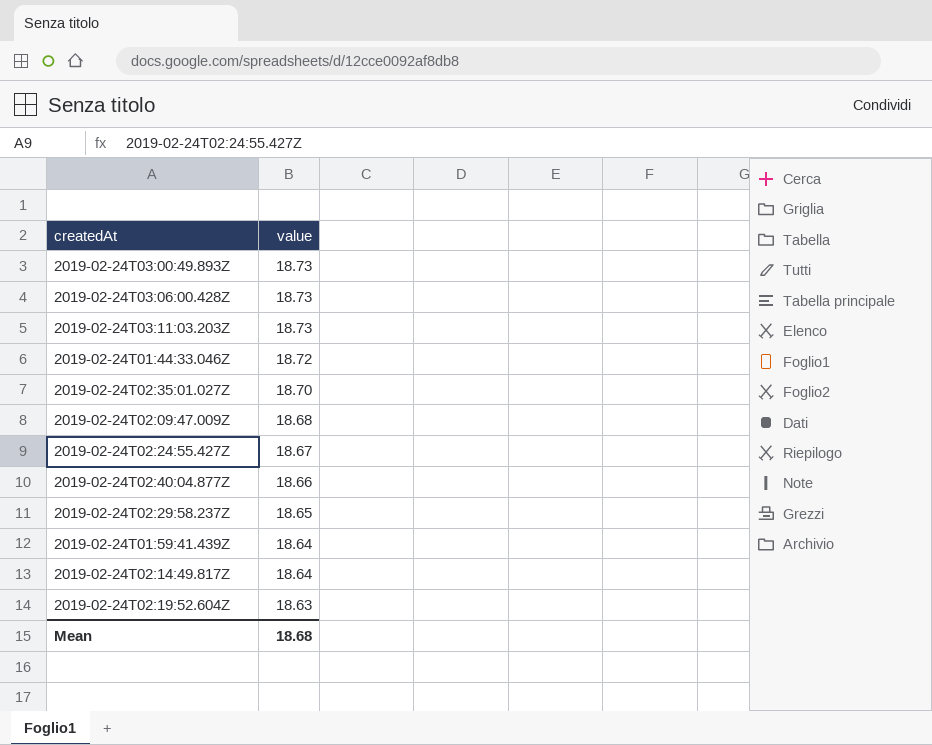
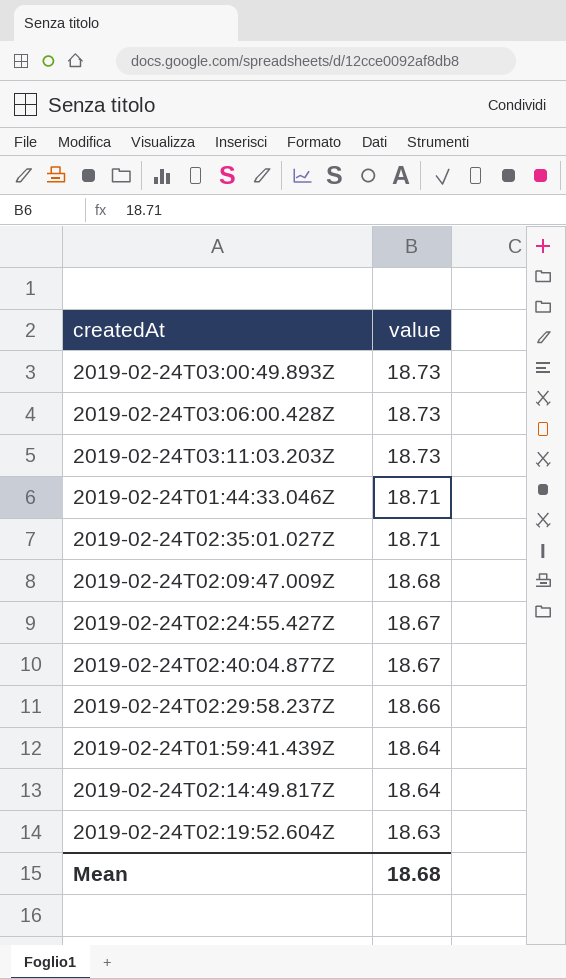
2019-02-24T01:44:33.046Z | value: 18.72 -> 18.71
2019-02-24T02:35:01.027Z | value: 18.70 -> 18.71
2019-02-24T02:40:04.877Z | value: 18.66 -> 18.67
2019-02-24T02:29:58.237Z | value: 18.65 -> 18.66

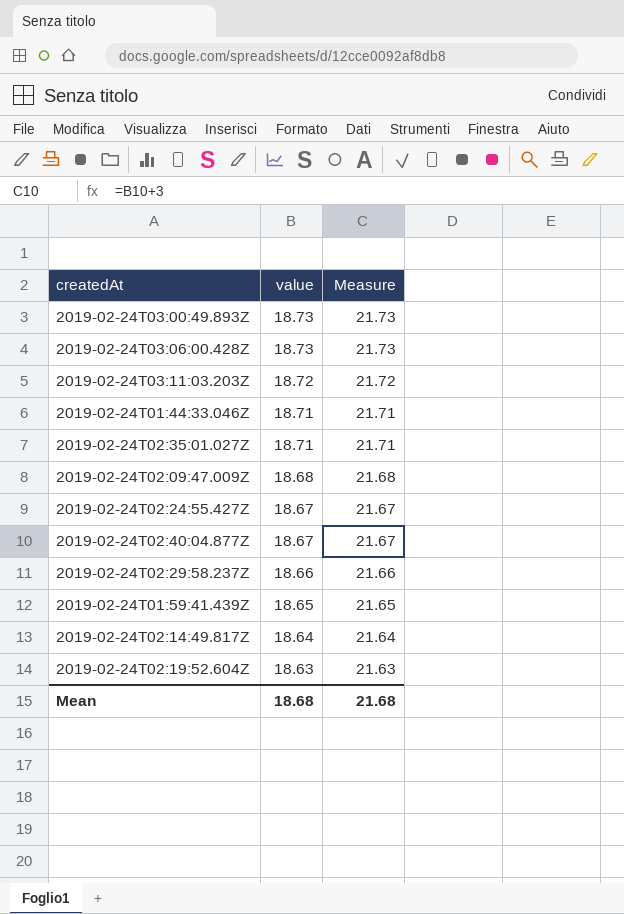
column Measure | formula: none -> [value] + 3
2019-02-24T03:11:03.203Z | value: 18.73 -> 18.72
2019-02-24T01:59:41.439Z | value: 18.64 -> 18.65

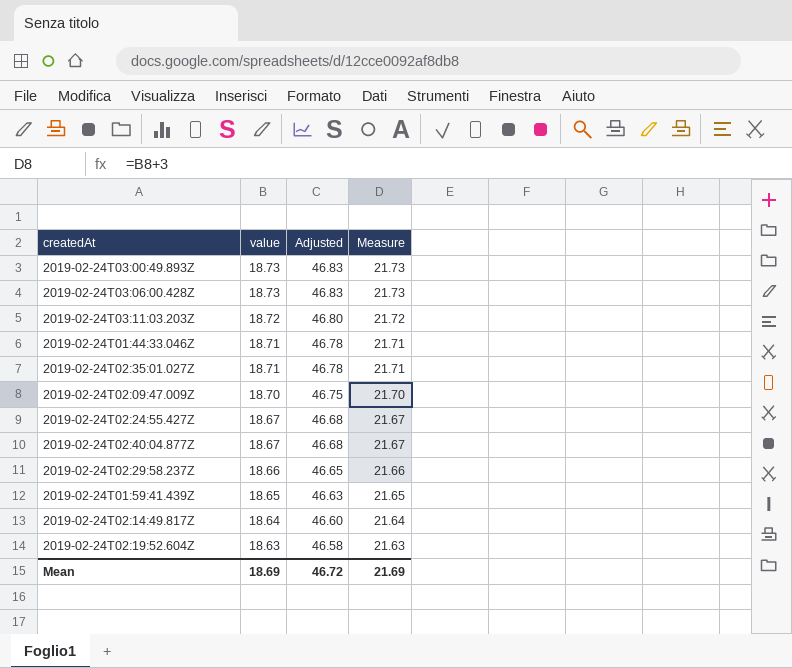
column Adjusted | formula: none -> [value] * 2.5
2019-02-24T02:09:47.009Z | value: 18.68 -> 18.70
2019-02-24T02:09:47.009Z | Measure: 21.68 -> 21.70
Mean | value: 18.68 -> 18.69
Mean | Measure: 21.68 -> 21.69

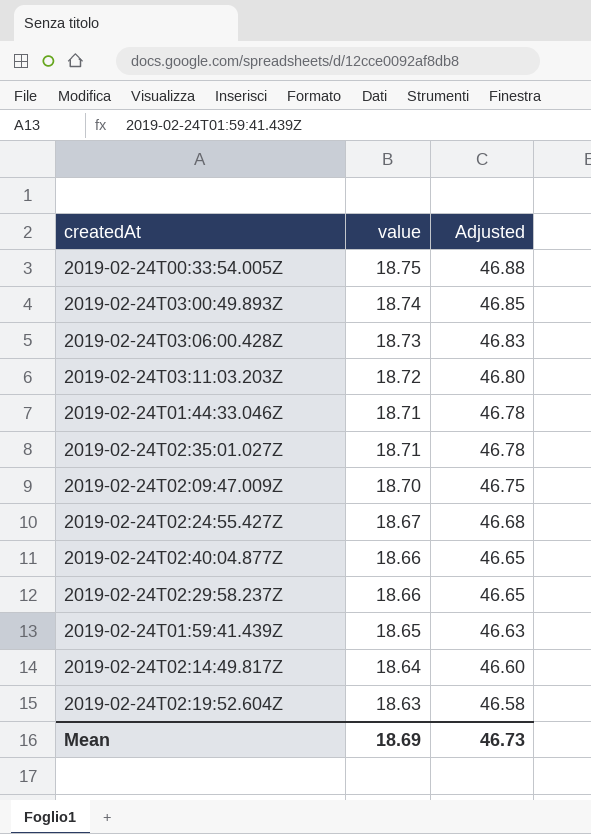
column Measure | formula: [value] + 3 -> none
row 2019-02-24T00:33:54.005Z: none -> 18.75 | 46.88
2019-02-24T03:00:49.893Z | value: 18.73 -> 18.74
2019-02-24T03:00:49.893Z | Adjusted: 46.83 -> 46.85
2019-02-24T02:40:04.877Z | value: 18.67 -> 18.66
2019-02-24T02:40:04.877Z | Adjusted: 46.68 -> 46.65
Mean | Adjusted: 46.72 -> 46.73

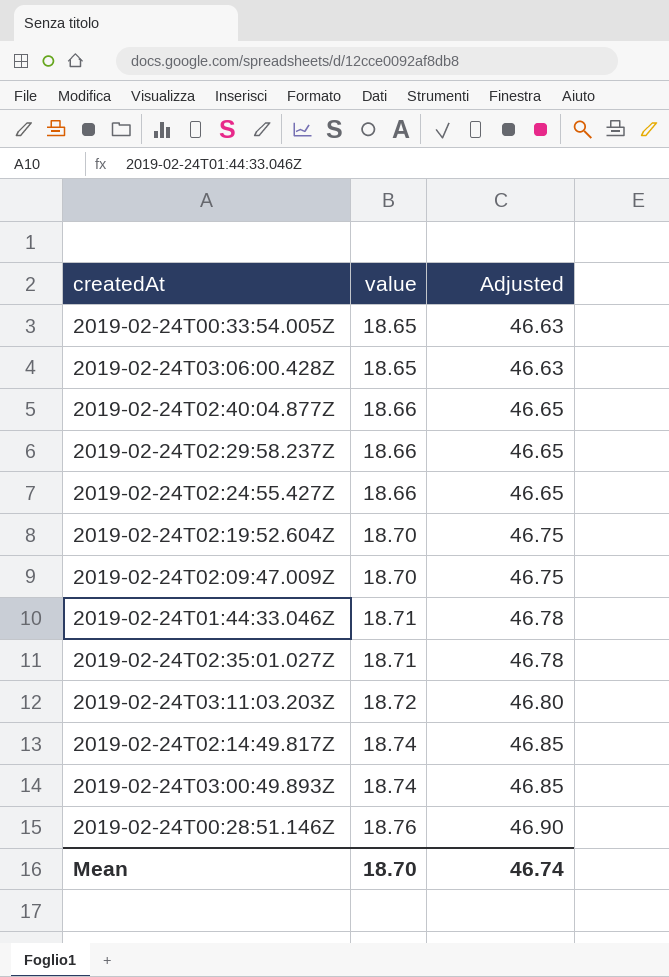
row order: value descending -> value ascending
row 2019-02-24T01:59:41.439Z: 18.65 | 46.63 -> none
2019-02-24T00:33:54.005Z | value: 18.75 -> 18.65
2019-02-24T00:33:54.005Z | Adjusted: 46.88 -> 46.63
2019-02-24T03:06:00.428Z | value: 18.73 -> 18.65
2019-02-24T03:06:00.428Z | Adjusted: 46.83 -> 46.63
2019-02-24T02:24:55.427Z | value: 18.67 -> 18.66
2019-02-24T02:24:55.427Z | Adjusted: 46.68 -> 46.65
2019-02-24T02:19:52.604Z | value: 18.63 -> 18.70
2019-02-24T02:19:52.604Z | Adjusted: 46.58 -> 46.75
2019-02-24T02:14:49.817Z | value: 18.64 -> 18.74
2019-02-24T02:14:49.817Z | Adjusted: 46.60 -> 46.85
row 2019-02-24T00:28:51.146Z: none -> 18.76 | 46.90
Mean | value: 18.69 -> 18.70
Mean | Adjusted: 46.73 -> 46.74

